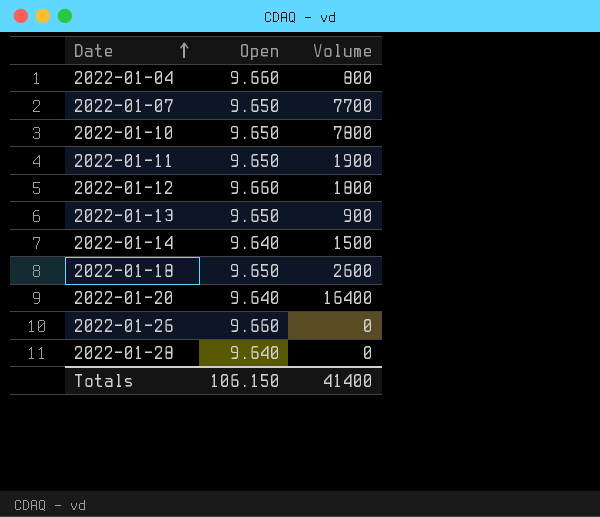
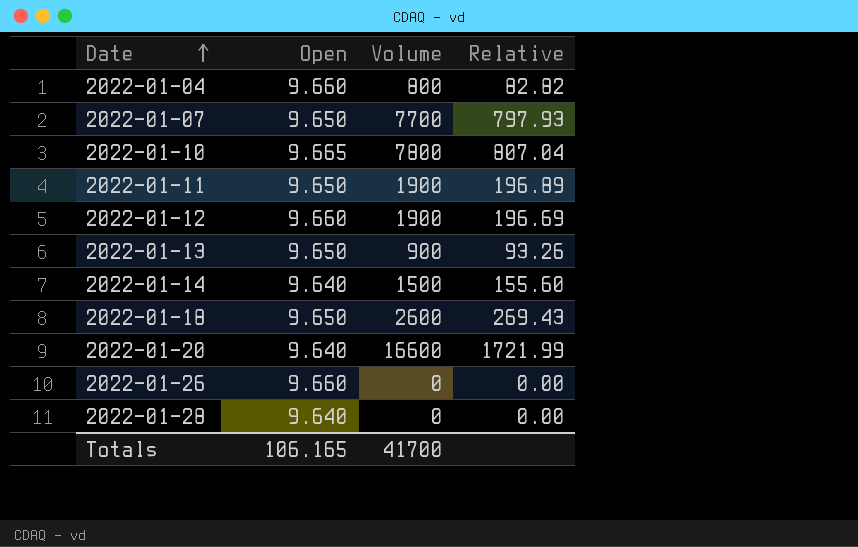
column Relative | formula: none -> [Volume] / [Open]
2022-01-10 | Open: 9.650 -> 9.665
2022-01-12 | Volume: 1800 -> 1900
2022-01-20 | Volume: 16400 -> 16600
Totals | Open: 106.150 -> 106.165
Totals | Volume: 41400 -> 41700

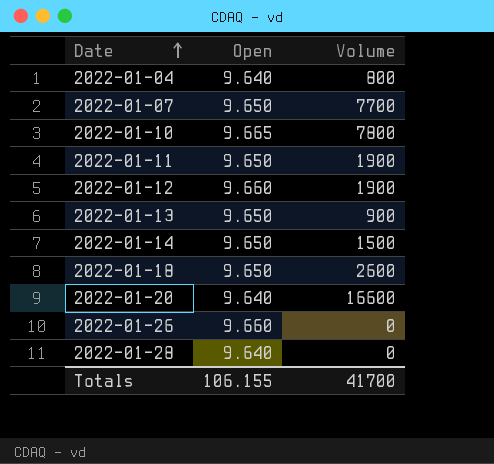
column Relative | formula: [Volume] / [Open] -> none
2022-01-04 | Open: 9.660 -> 9.640
2022-01-14 | Open: 9.640 -> 9.650
Totals | Open: 106.165 -> 106.155

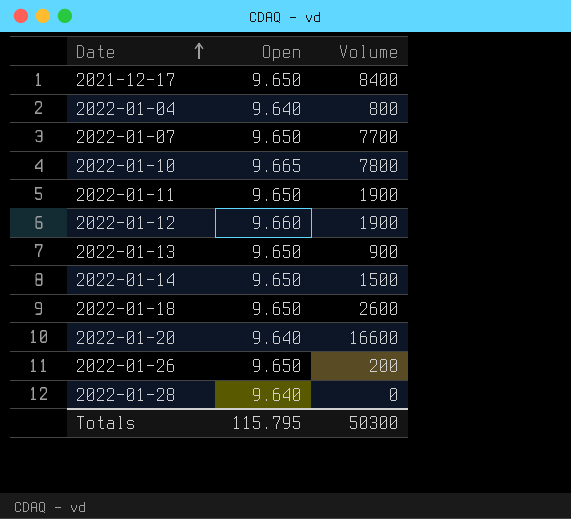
row 2021-12-17: none -> 9.650 | 8400
2022-01-26 | Open: 9.660 -> 9.650
2022-01-26 | Volume: 0 -> 200
Totals | Open: 106.155 -> 115.795
Totals | Volume: 41700 -> 50300

